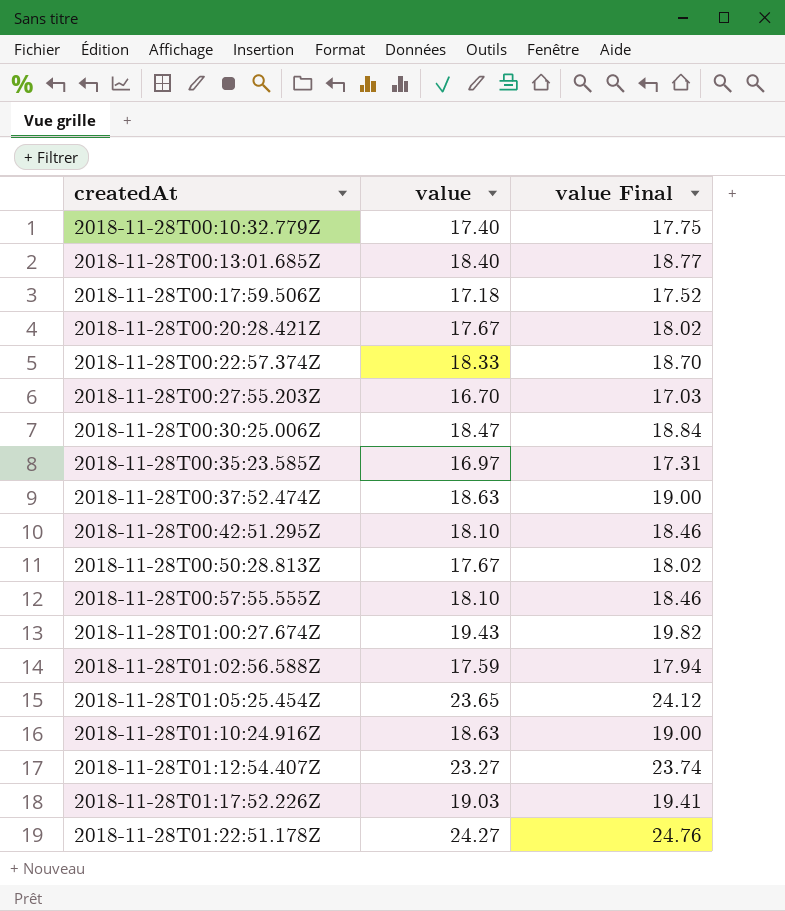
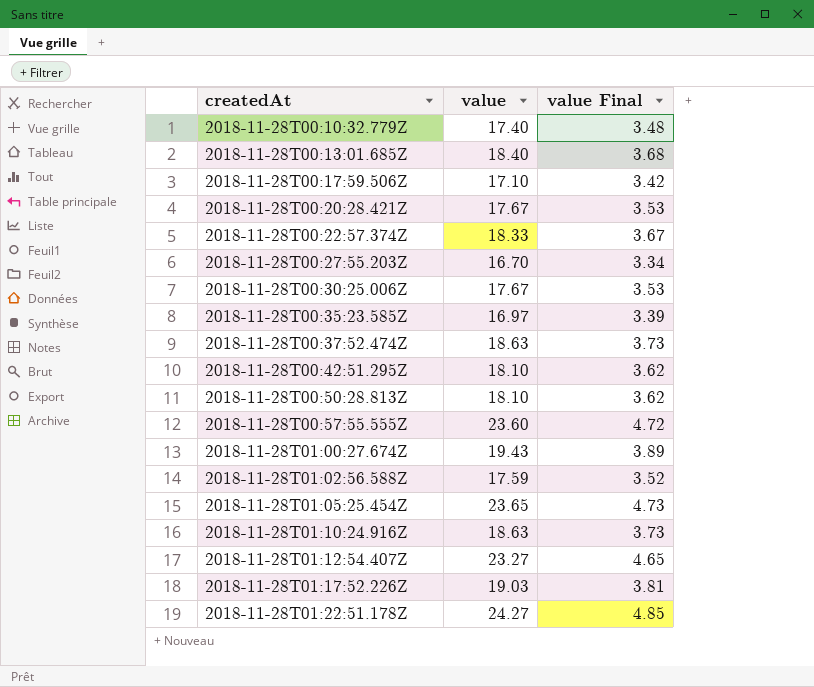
column value Final | formula: [value] * 1.02 -> [value] * 0.2
2018-11-28T00:17:59.506Z | value: 17.18 -> 17.10
2018-11-28T00:30:25.006Z | value: 18.47 -> 17.67
2018-11-28T00:50:28.813Z | value: 17.67 -> 18.10
2018-11-28T00:57:55.555Z | value: 18.10 -> 23.60

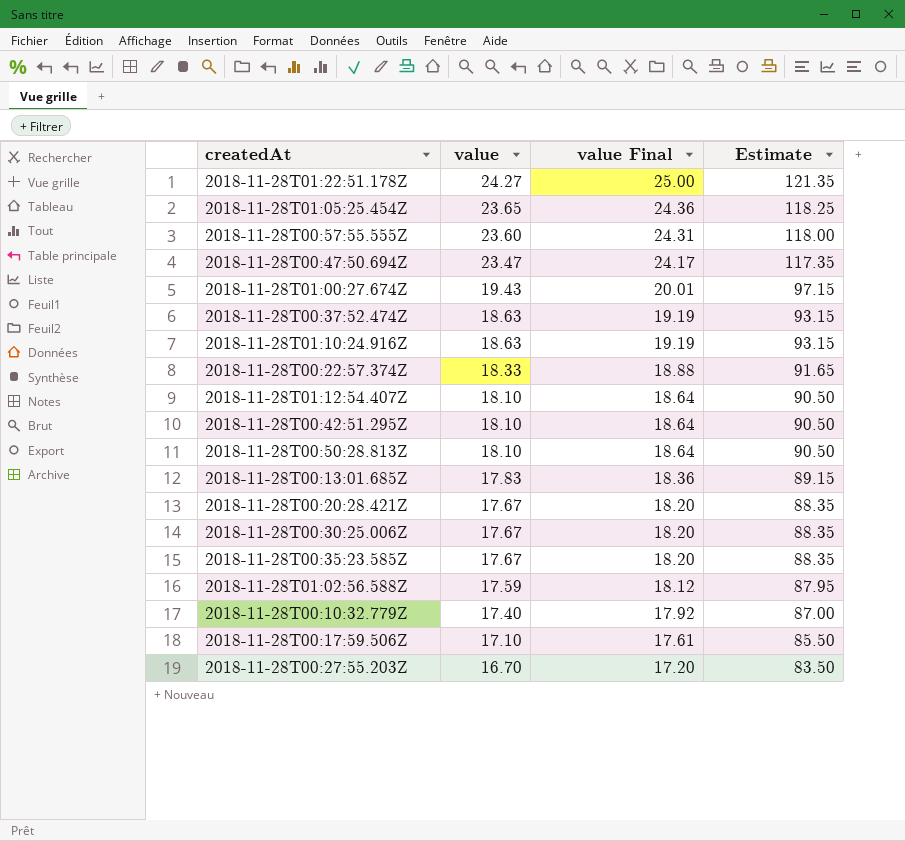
row order: createdAt ascending -> value descending
column value Final | formula: [value] * 0.2 -> [value] * 1.03
column Estimate | formula: none -> [value] * 5
row 2018-11-28T01:17:52.226Z: 19.03 | 3.81 -> none
row 2018-11-28T00:47:50.694Z: none -> 23.47 | 24.17 | 117.35
2018-11-28T01:12:54.407Z | value: 23.27 -> 18.10
2018-11-28T00:13:01.685Z | value: 18.40 -> 17.83
2018-11-28T00:35:23.585Z | value: 16.97 -> 17.67

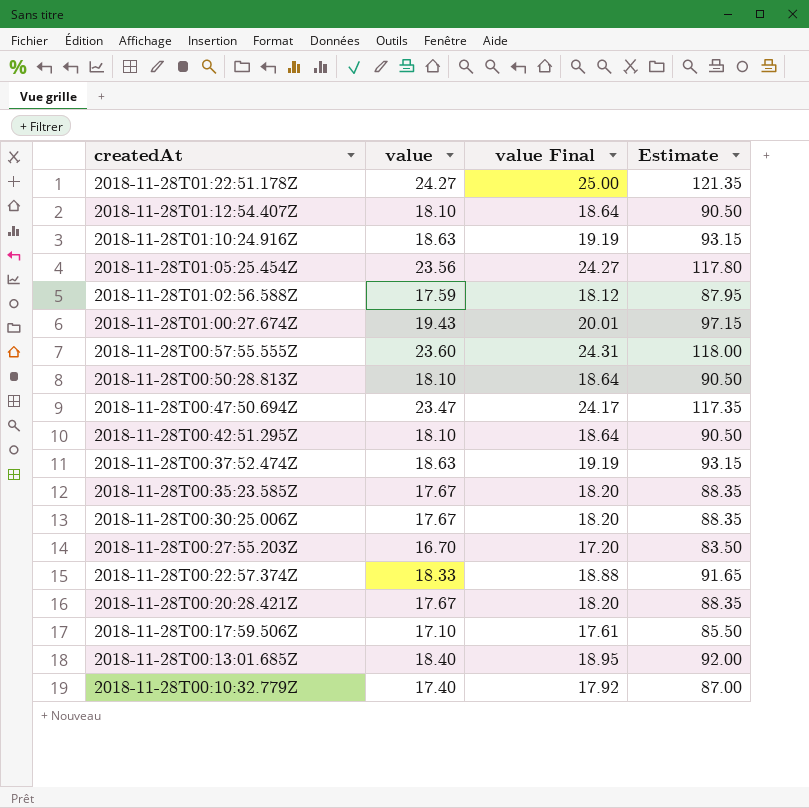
row order: value descending -> createdAt descending
2018-11-28T01:05:25.454Z | value: 23.65 -> 23.56
2018-11-28T01:05:25.454Z | value Final: 24.36 -> 24.27
2018-11-28T01:05:25.454Z | Estimate: 118.25 -> 117.80
2018-11-28T00:13:01.685Z | value: 17.83 -> 18.40
2018-11-28T00:13:01.685Z | value Final: 18.36 -> 18.95
2018-11-28T00:13:01.685Z | Estimate: 89.15 -> 92.00

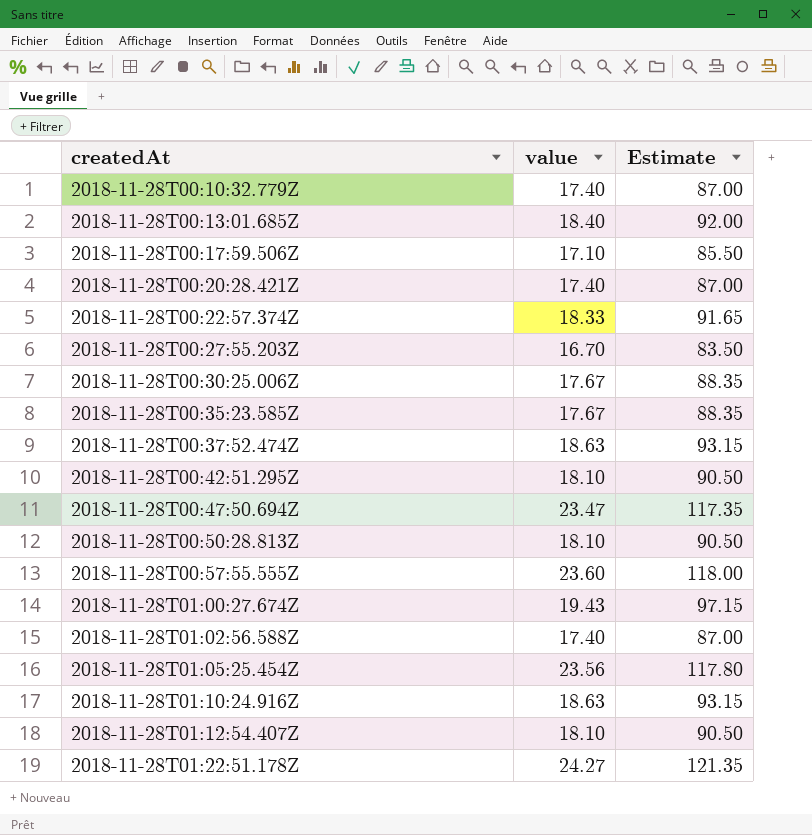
row order: createdAt descending -> createdAt ascending
column value Final | formula: [value] * 1.03 -> none
2018-11-28T00:20:28.421Z | value: 17.67 -> 17.40
2018-11-28T00:20:28.421Z | Estimate: 88.35 -> 87.00
2018-11-28T01:02:56.588Z | value: 17.59 -> 17.40
2018-11-28T01:02:56.588Z | Estimate: 87.95 -> 87.00

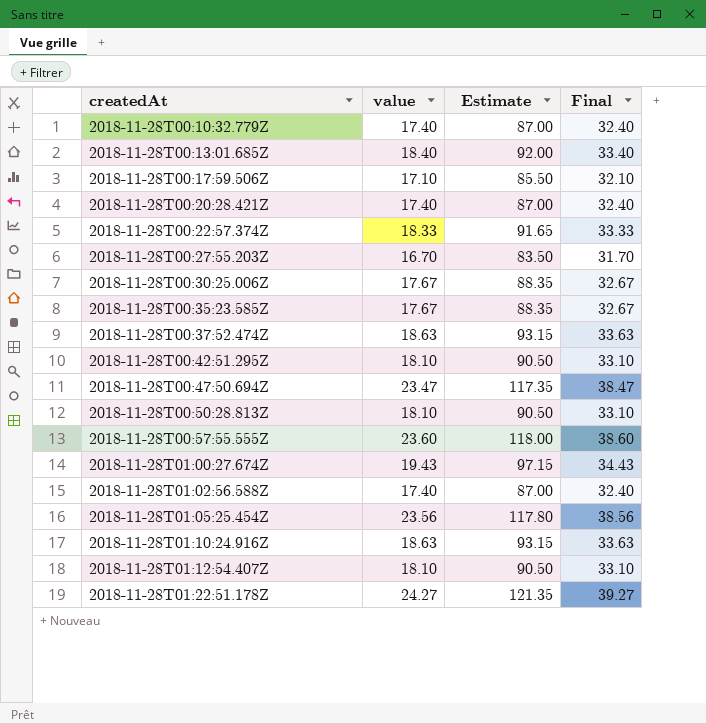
column Final | formula: none -> [value] + 15

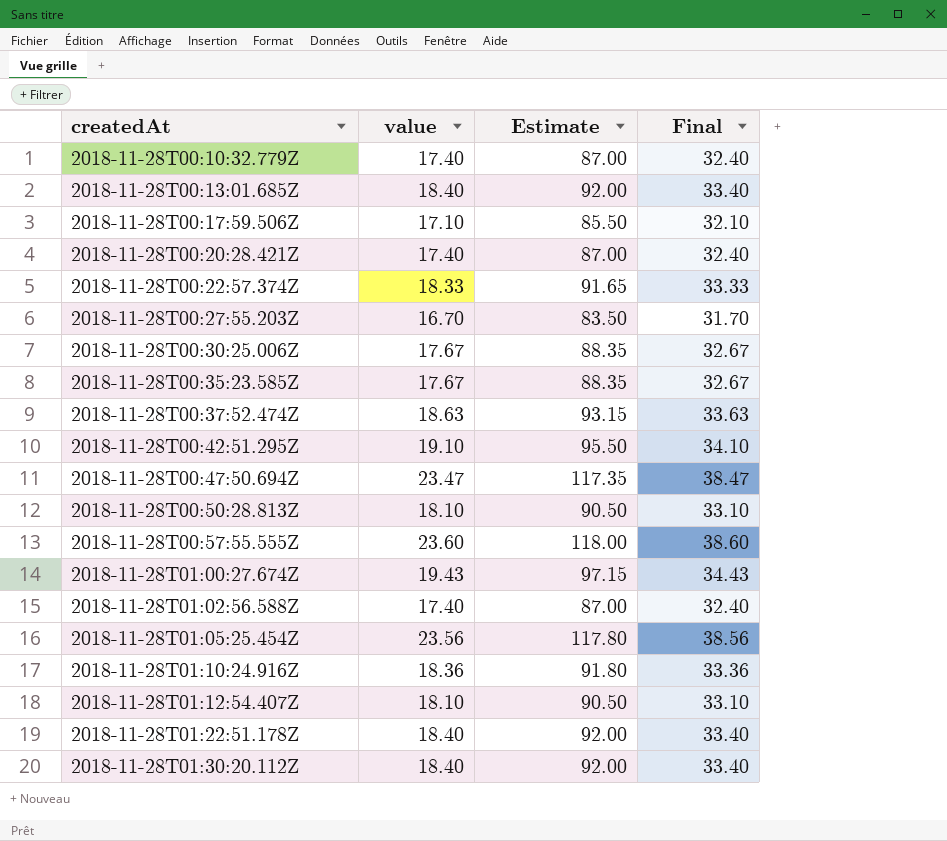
2018-11-28T00:42:51.295Z | value: 18.10 -> 19.10
2018-11-28T00:42:51.295Z | Estimate: 90.50 -> 95.50
2018-11-28T00:42:51.295Z | Final: 33.10 -> 34.10
2018-11-28T01:10:24.916Z | value: 18.63 -> 18.36
2018-11-28T01:10:24.916Z | Estimate: 93.15 -> 91.80
2018-11-28T01:10:24.916Z | Final: 33.63 -> 33.36
2018-11-28T01:22:51.178Z | value: 24.27 -> 18.40
2018-11-28T01:22:51.178Z | Estimate: 121.35 -> 92.00
2018-11-28T01:22:51.178Z | Final: 39.27 -> 33.40
row 2018-11-28T01:30:20.112Z: none -> 18.40 | 92.00 | 33.40

